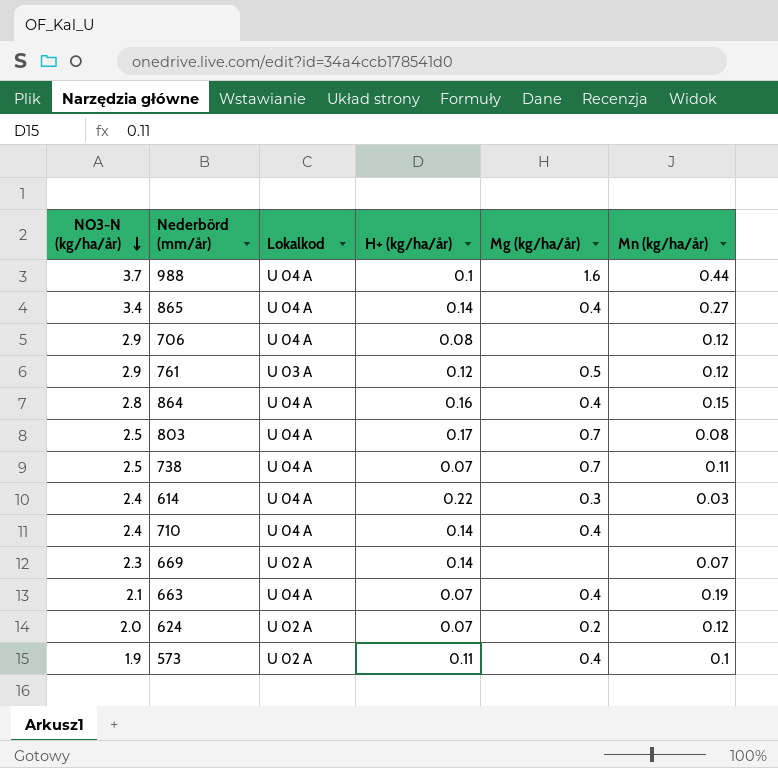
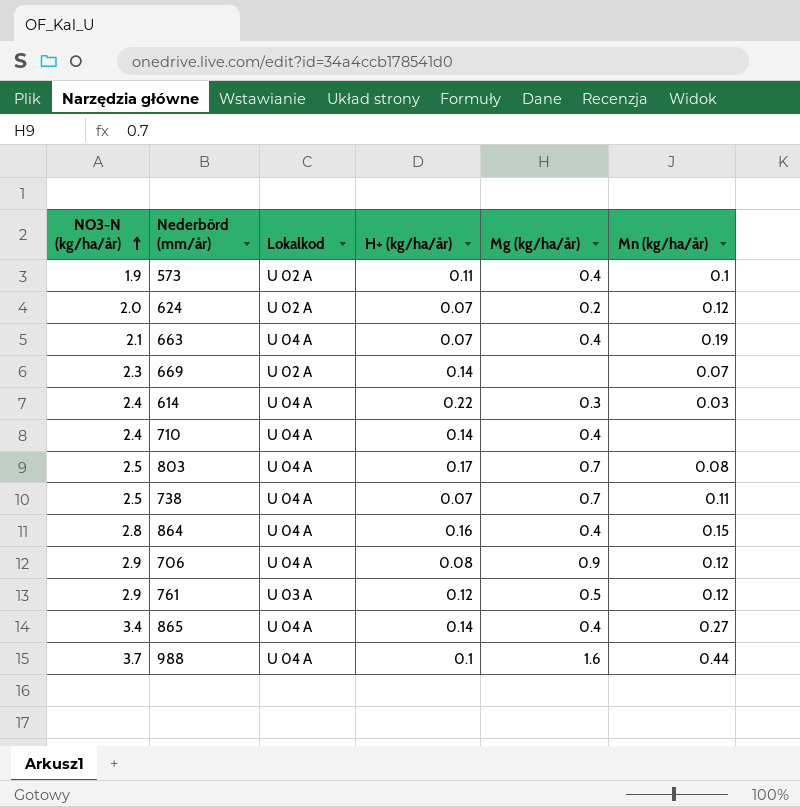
row order: NO3-N (kg/ha/år) descending -> NO3-N (kg/ha/år) ascending
706 | Mg (kg/ha/år): none -> 0.9

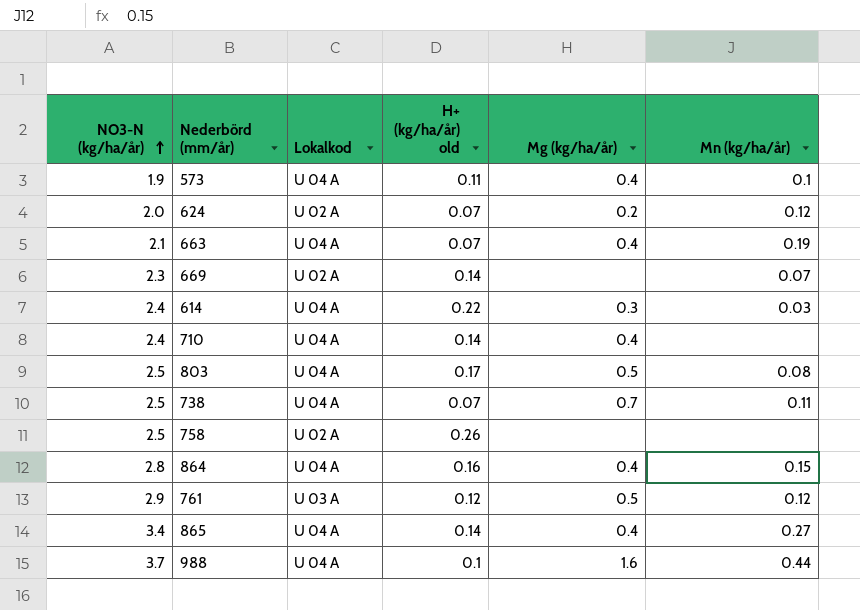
column name: H+ (kg/ha/år) -> H+ (kg/ha/år) old
row 706: 2.9 | U 04 A | 0.08 | 0.9 | 0.12 -> none
573 | Lokalkod: U 02 A -> U 04 A
803 | Mg (kg/ha/år): 0.7 -> 0.5
row 758: none -> 2.5 | U 02 A | 0.26 | none | none

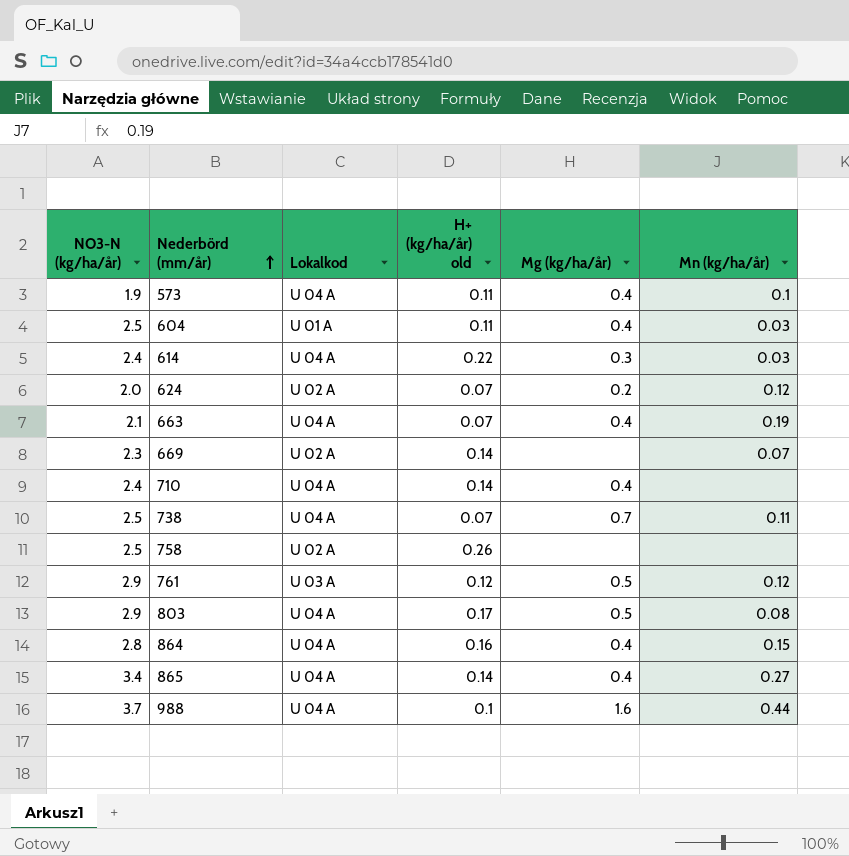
row order: NO3-N (kg/ha/år) ascending -> Nederbörd (mm/år) ascending
row 604: none -> 2.5 | U 01 A | 0.11 | 0.4 | 0.03
803 | NO3-N (kg/ha/år): 2.5 -> 2.9

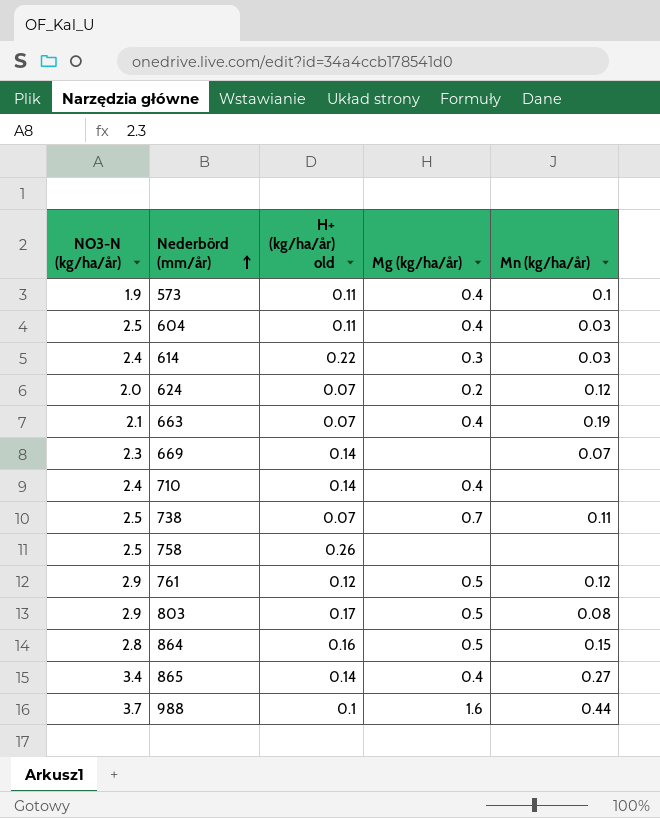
column Lokalkod | position: 3 -> none
864 | Mg (kg/ha/år): 0.4 -> 0.5

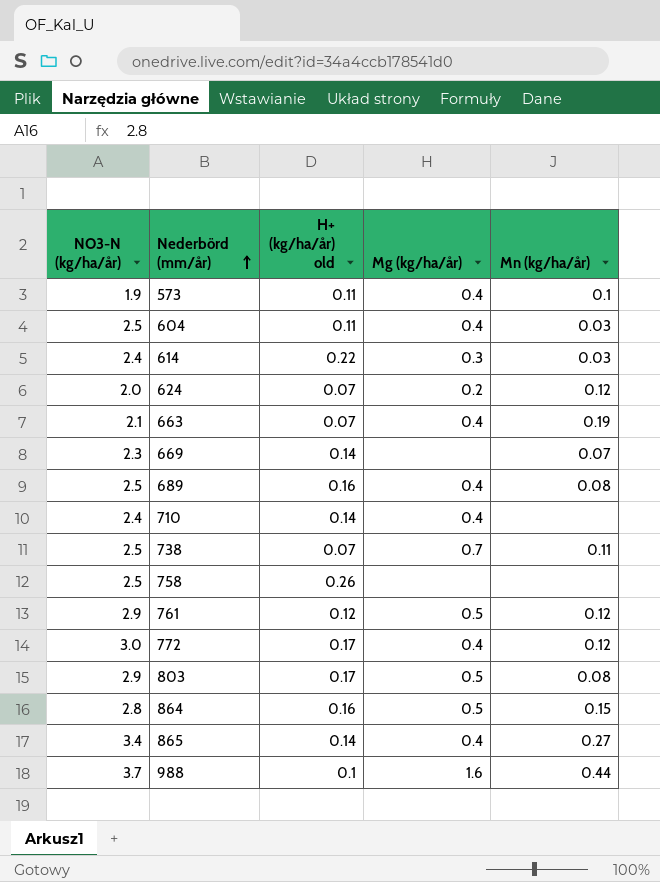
row 689: none -> 2.5 | 0.16 | 0.4 | 0.08
row 772: none -> 3.0 | 0.17 | 0.4 | 0.12

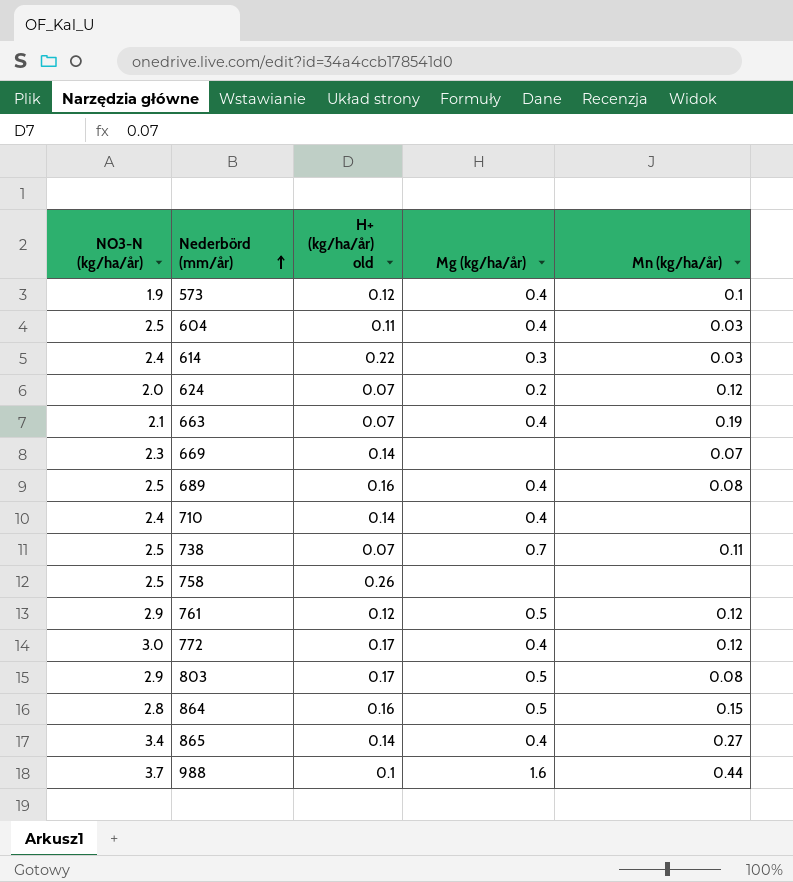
573 | H+ (kg/ha/år) old: 0.11 -> 0.12

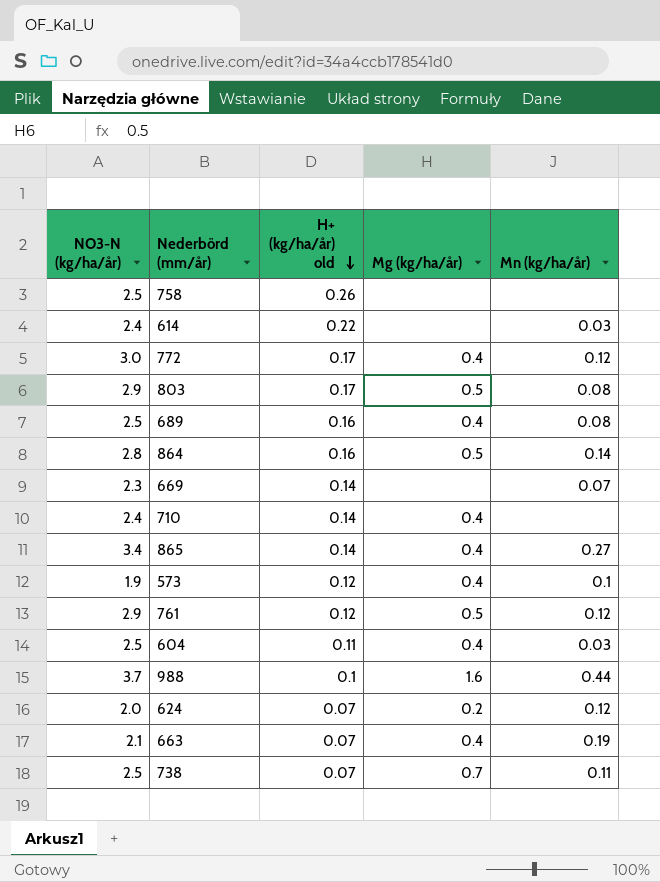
row order: Nederbörd (mm/år) ascending -> H+ (kg/ha/år) old descending
614 | Mg (kg/ha/år): 0.3 -> none
864 | Mn (kg/ha/år): 0.15 -> 0.14

